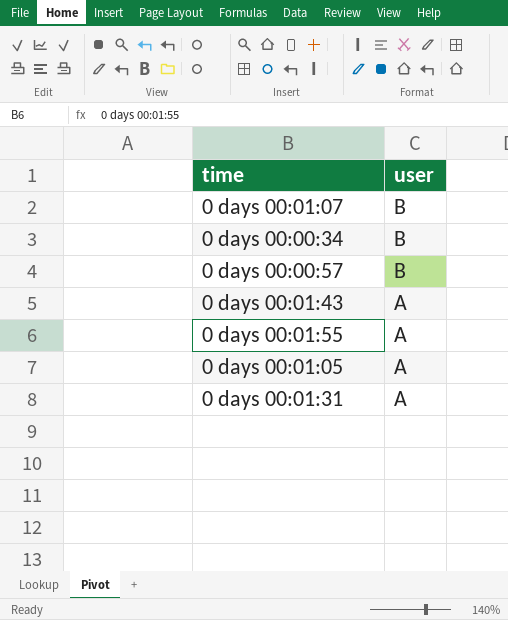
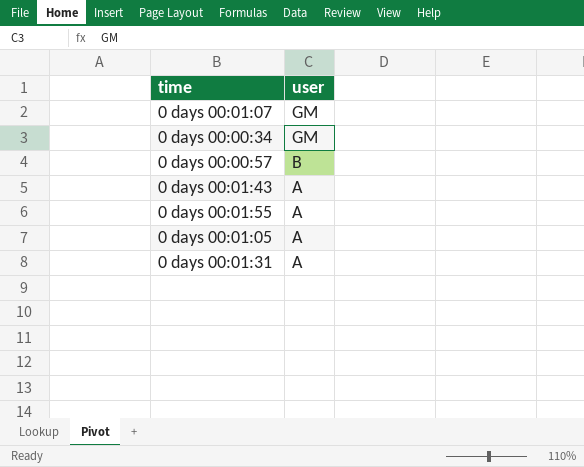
0 days 00:01:07 | user: B -> GM
0 days 00:00:34 | user: B -> GM

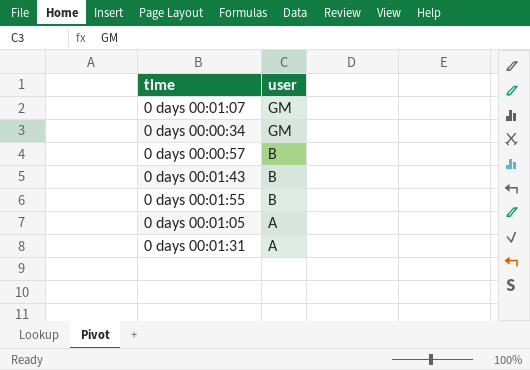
0 days 00:01:43 | user: A -> B
0 days 00:01:55 | user: A -> B

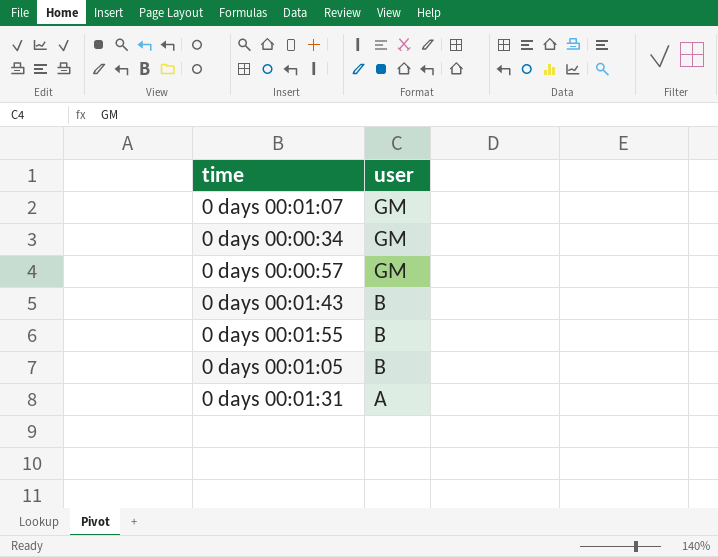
0 days 00:00:57 | user: B -> GM
0 days 00:01:05 | user: A -> B

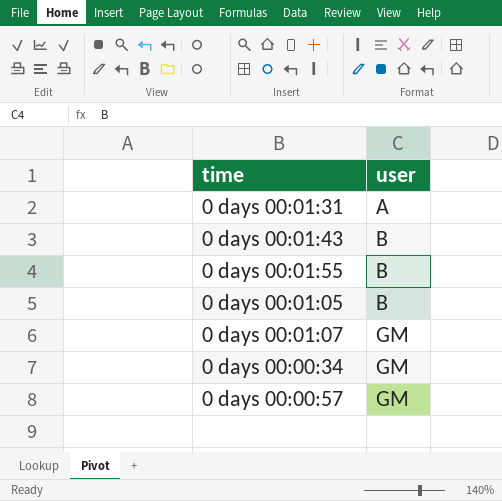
row order: user descending -> user ascending

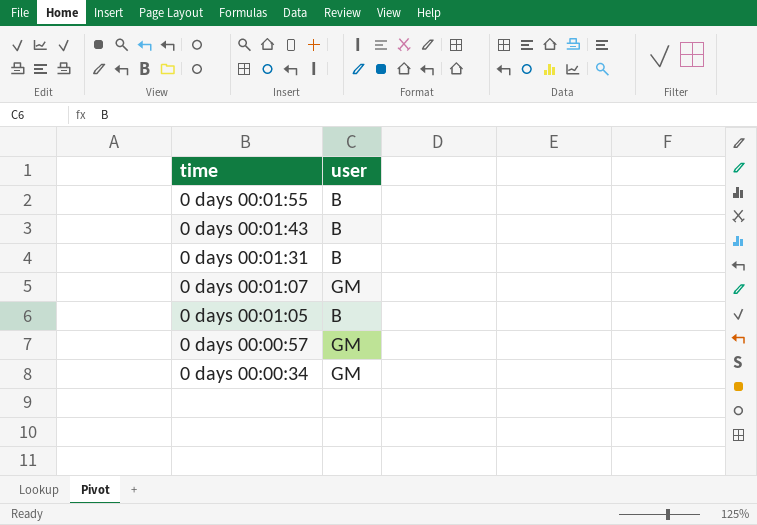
row order: user ascending -> time descending
0 days 00:01:31 | user: A -> B

